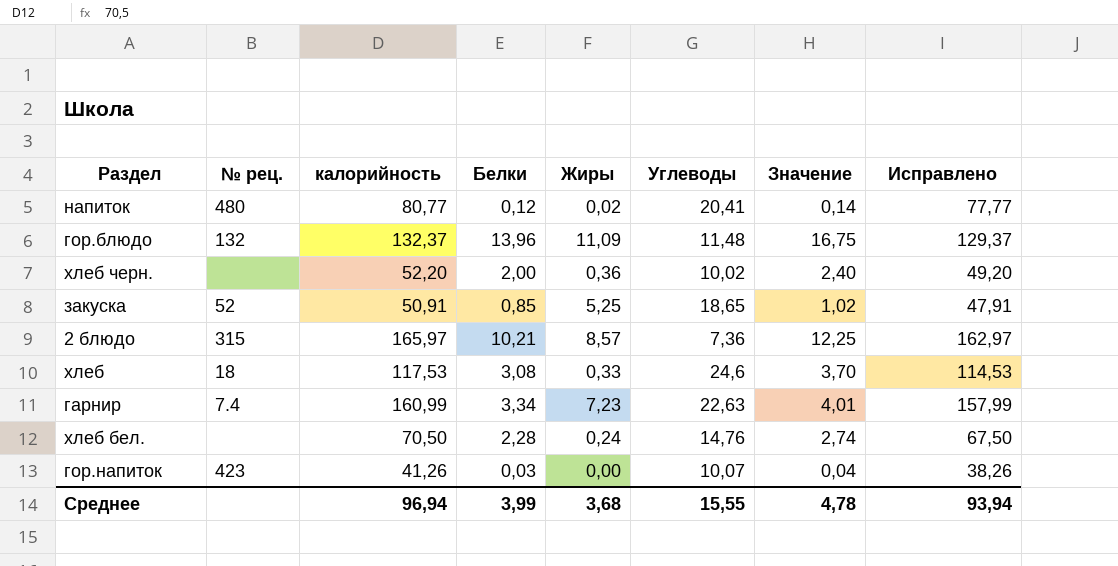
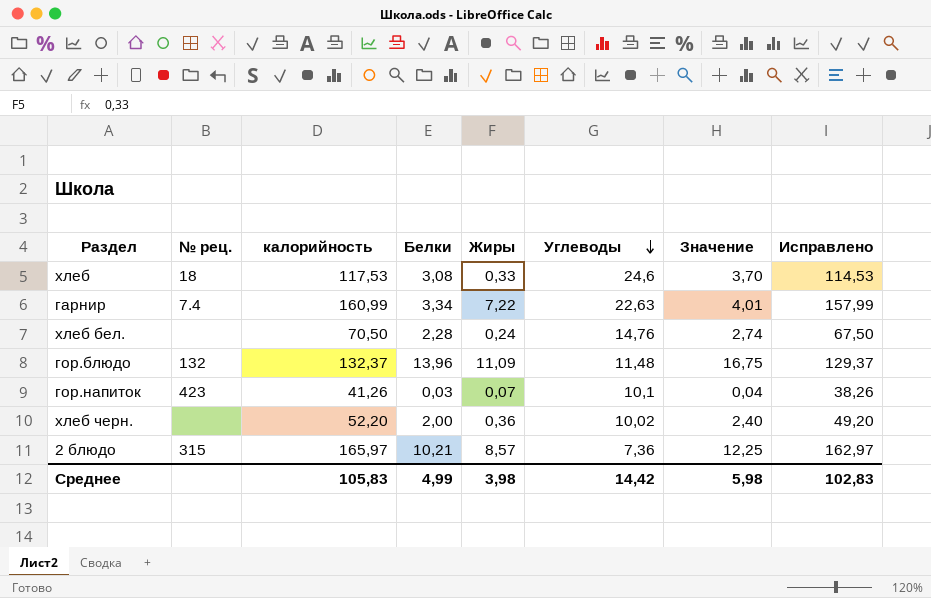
row order: none -> Углеводы descending
row напиток: 480 | 80,77 | 0,12 | 0,02 | 20,41 | 0,14 | 77,77 -> none
row закуска: 52 | 50,91 | 0,85 | 5,25 | 18,65 | 1,02 | 47,91 -> none
гарнир | Жиры: 7,23 -> 7,22
гор.напиток | Жиры: 0,00 -> 0,07
гор.напиток | Углеводы: 10,07 -> 10,1
Среднее | калорийность: 96,94 -> 105,83
Среднее | Белки: 3,99 -> 4,99
Среднее | Жиры: 3,68 -> 3,98
Среднее | Углеводы: 15,55 -> 14,42
Среднее | Значение: 4,78 -> 5,98
Среднее | Исправлено: 93,94 -> 102,83

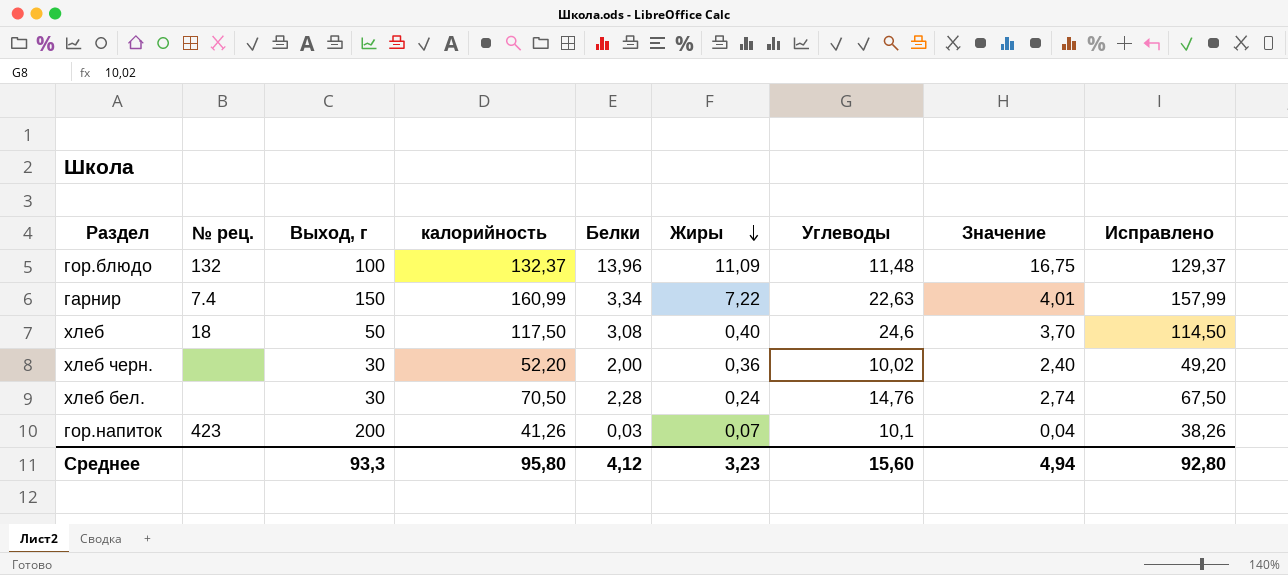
row order: Углеводы descending -> Жиры descending
column Выход, г | position: none -> 3
row 2 блюдо: 315 | 165,97 | 10,21 | 8,57 | 7,36 | 12,25 | 162,97 -> none
хлеб | калорийность: 117,53 -> 117,50
хлеб | Жиры: 0,33 -> 0,40
хлеб | Исправлено: 114,53 -> 114,50
Среднее | калорийность: 105,83 -> 95,80
Среднее | Белки: 4,99 -> 4,12
Среднее | Жиры: 3,98 -> 3,23
Среднее | Углеводы: 14,42 -> 15,60
Среднее | Значение: 5,98 -> 4,94
Среднее | Исправлено: 102,83 -> 92,80

